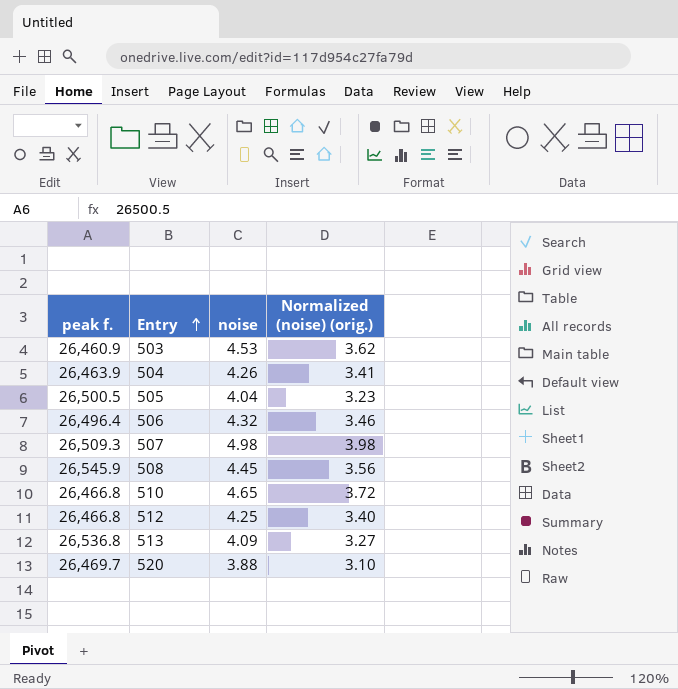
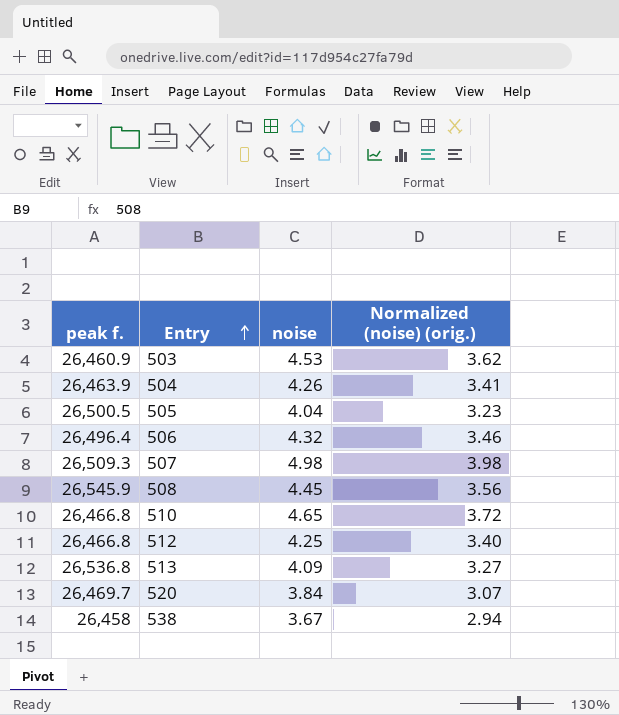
520 | noise: 3.88 -> 3.84
520 | Normalized (noise) (orig.): 3.10 -> 3.07
row 538: none -> 26,458 | 3.67 | 2.94

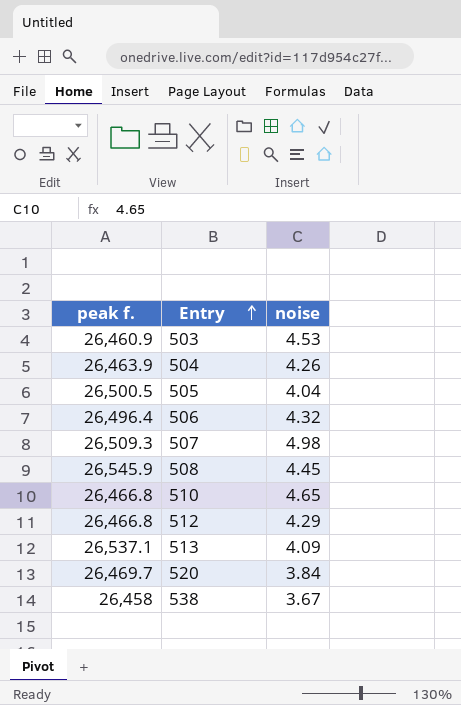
column Normalized (noise) (orig.) | formula: [noise] * 0.8 -> none
512 | noise: 4.25 -> 4.29
513 | peak f.: 26,536.8 -> 26,537.1

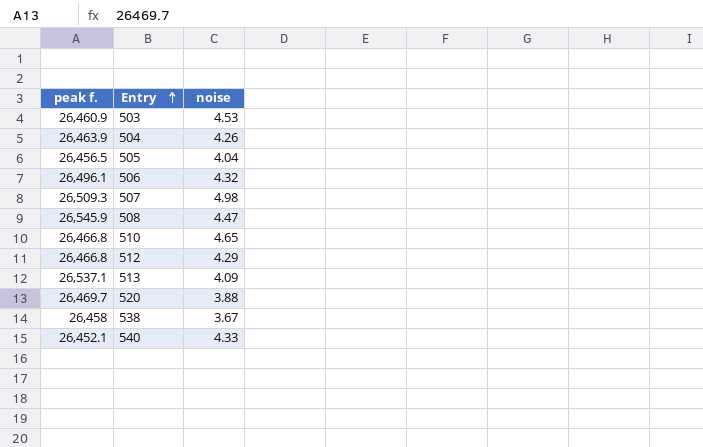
505 | peak f.: 26,500.5 -> 26,456.5
506 | peak f.: 26,496.4 -> 26,496.1
508 | noise: 4.45 -> 4.47
520 | noise: 3.84 -> 3.88
row 540: none -> 26,452.1 | 4.33

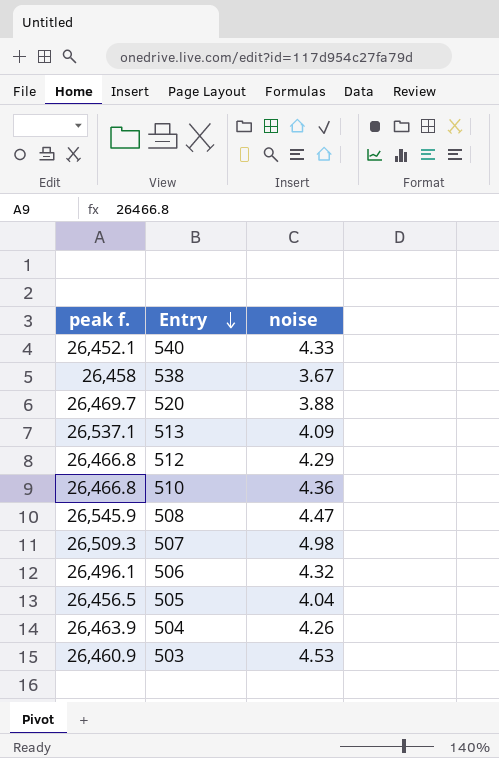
row order: Entry ascending -> Entry descending
510 | noise: 4.65 -> 4.36

